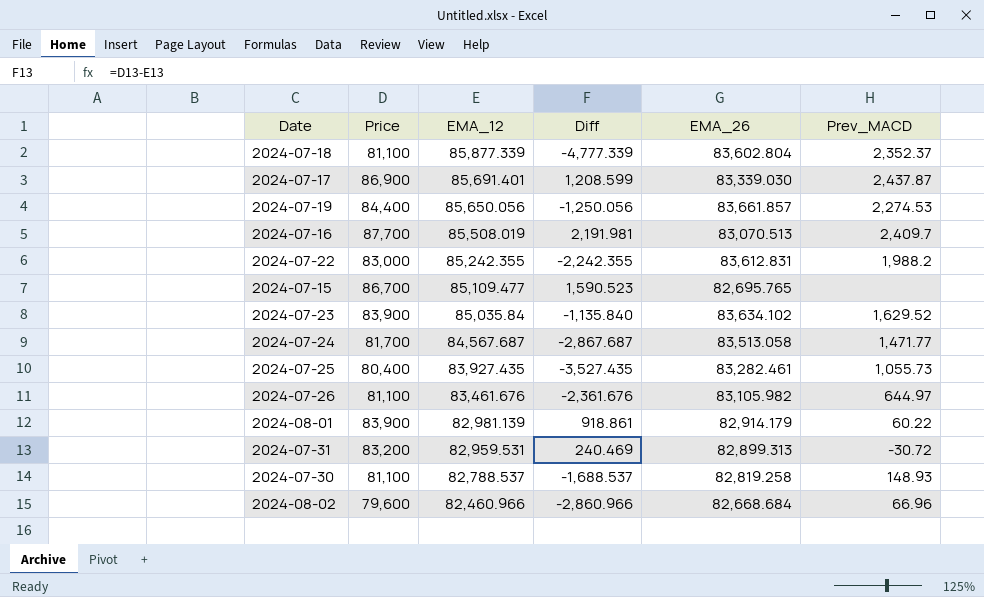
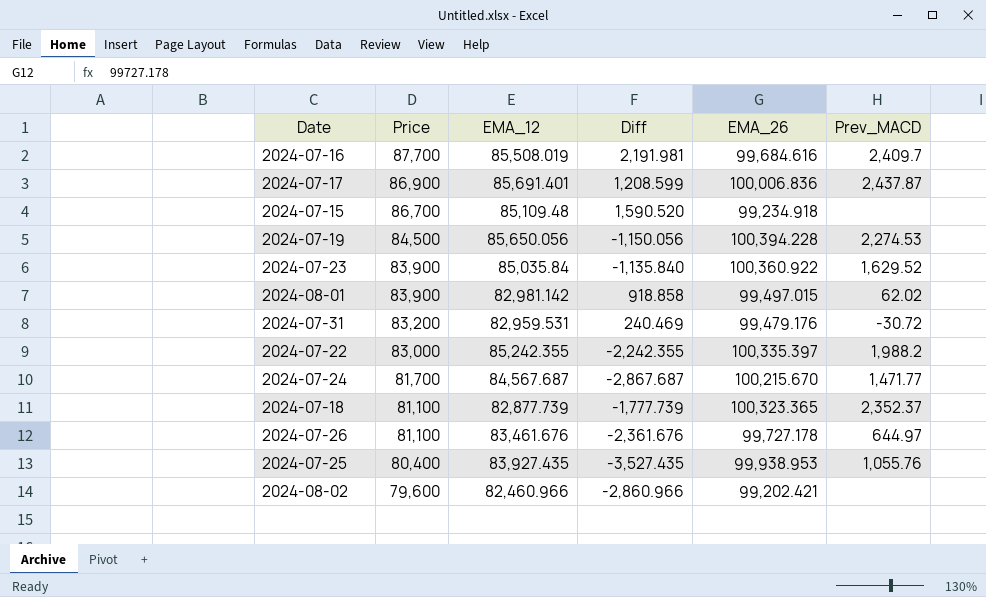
row order: EMA_12 descending -> Price descending
row 2024-07-30: 81,100 | 82,788.537 | -1,688.537 | 82,819.258 | 148.93 -> none
2024-07-16 | EMA_26: 83,070.513 -> 99,684.616
2024-07-17 | EMA_26: 83,339.030 -> 100,006.836
2024-07-15 | EMA_12: 85,109.477 -> 85,109.48
2024-07-15 | Diff: 1,590.523 -> 1,590.520
2024-07-15 | EMA_26: 82,695.765 -> 99,234.918
2024-07-19 | Price: 84,400 -> 84,500
2024-07-19 | Diff: -1,250.056 -> -1,150.056
2024-07-19 | EMA_26: 83,661.857 -> 100,394.228
2024-07-23 | EMA_26: 83,634.102 -> 100,360.922
2024-08-01 | EMA_12: 82,981.139 -> 82,981.142
2024-08-01 | Diff: 918.861 -> 918.858
2024-08-01 | EMA_26: 82,914.179 -> 99,497.015
2024-08-01 | Prev_MACD: 60.22 -> 62.02
2024-07-31 | EMA_26: 82,899.313 -> 99,479.176
2024-07-22 | EMA_26: 83,612.831 -> 100,335.397
2024-07-24 | EMA_26: 83,513.058 -> 100,215.670
2024-07-18 | EMA_12: 85,877.339 -> 82,877.739
2024-07-18 | Diff: -4,777.339 -> -1,777.739
2024-07-18 | EMA_26: 83,602.804 -> 100,323.365
2024-07-26 | EMA_26: 83,105.982 -> 99,727.178
2024-07-25 | EMA_26: 83,282.461 -> 99,938.953
2024-07-25 | Prev_MACD: 1,055.73 -> 1,055.76
2024-08-02 | EMA_26: 82,668.684 -> 99,202.421
2024-08-02 | Prev_MACD: 66.96 -> none

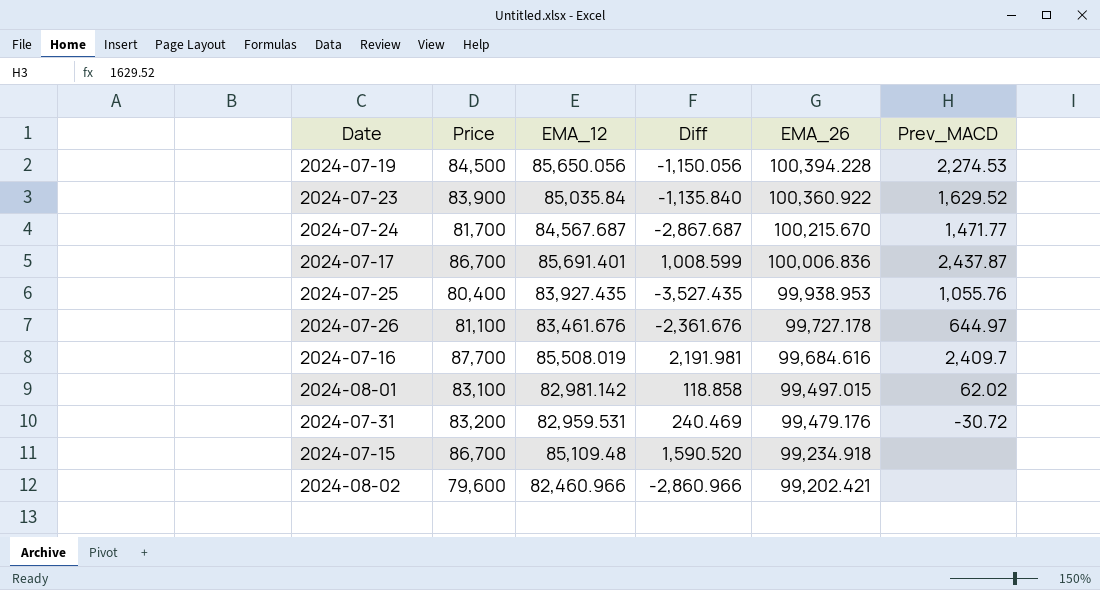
row order: Price descending -> EMA_26 descending
row 2024-07-22: 83,000 | 85,242.355 | -2,242.355 | 100,335.397 | 1,988.2 -> none
row 2024-07-18: 81,100 | 82,877.739 | -1,777.739 | 100,323.365 | 2,352.37 -> none
2024-07-17 | Price: 86,900 -> 86,700
2024-07-17 | Diff: 1,208.599 -> 1,008.599
2024-08-01 | Price: 83,900 -> 83,100
2024-08-01 | Diff: 918.858 -> 118.858

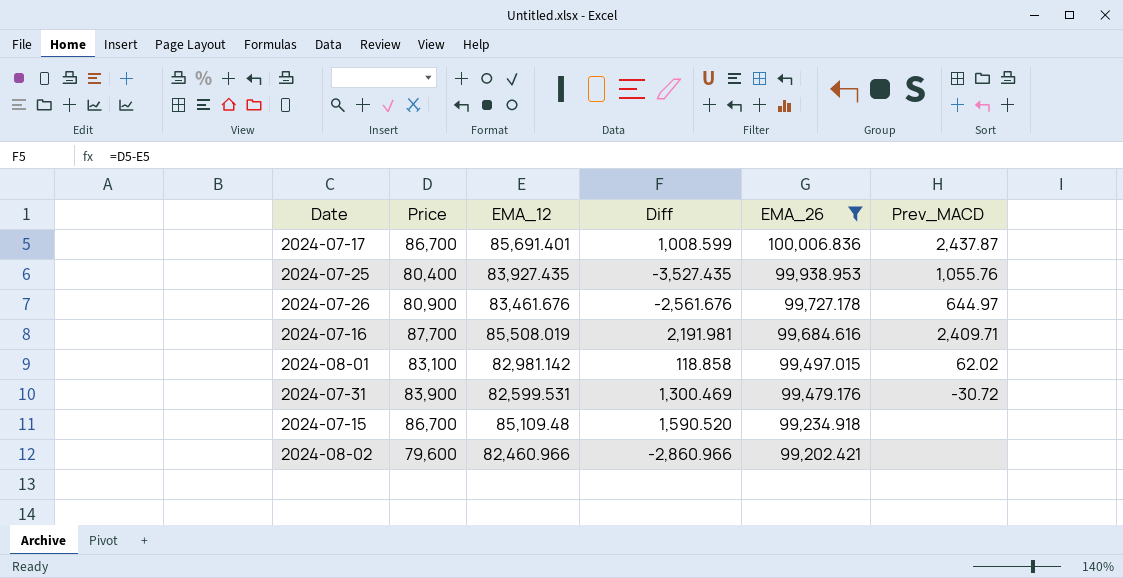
filter: none -> EMA_26 <= 100,006.836
2024-07-26 | Price: 81,100 -> 80,900
2024-07-26 | Diff: -2,361.676 -> -2,561.676
2024-07-16 | Prev_MACD: 2,409.7 -> 2,409.71
2024-07-31 | Price: 83,200 -> 83,900
2024-07-31 | EMA_12: 82,959.531 -> 82,599.531
2024-07-31 | Diff: 240.469 -> 1,300.469

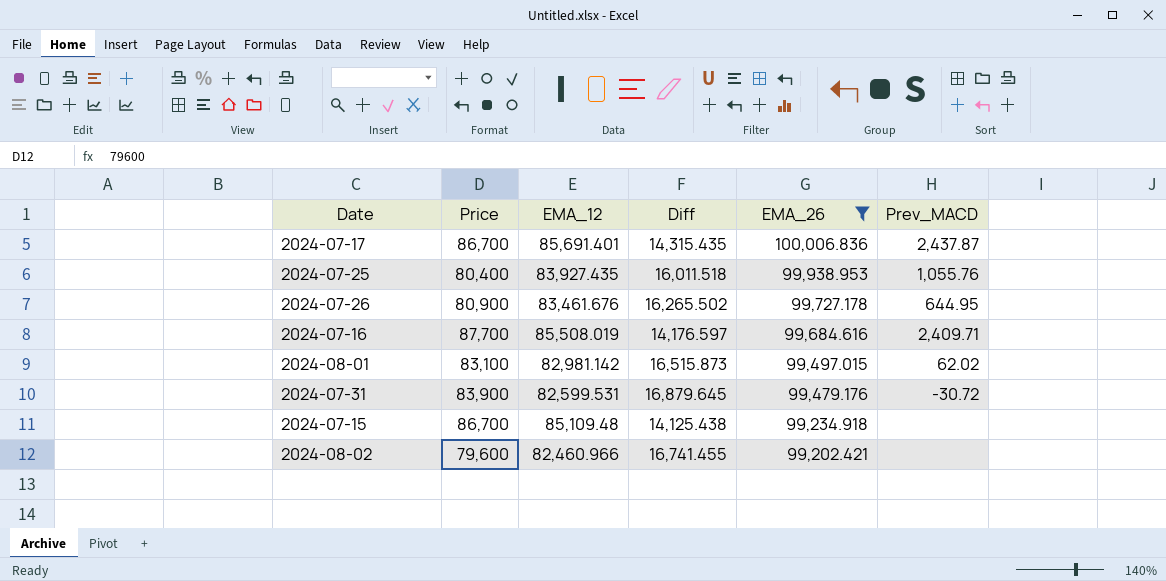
column Diff | formula: [Price] - [EMA_12] -> [EMA_26] - [EMA_12]
2024-07-26 | Prev_MACD: 644.97 -> 644.95

